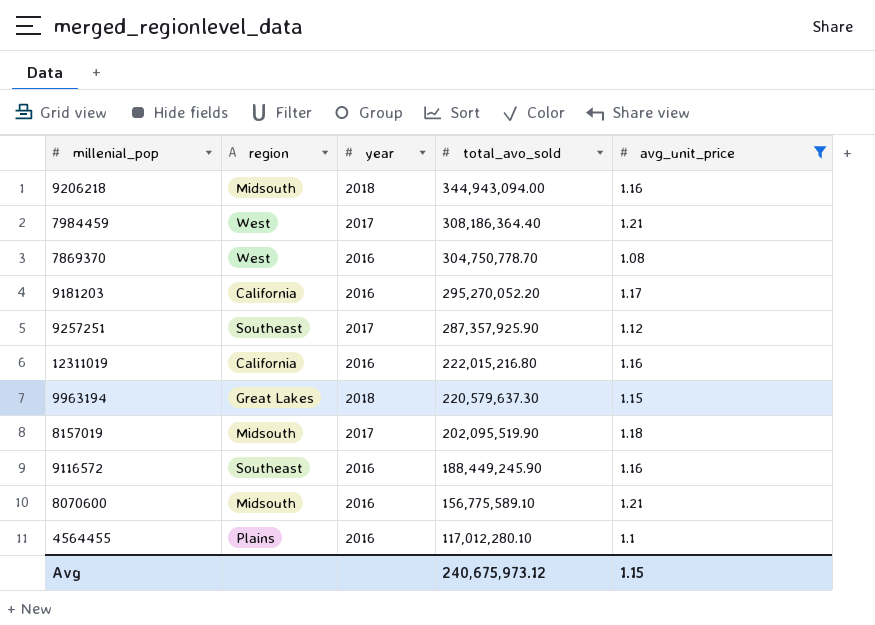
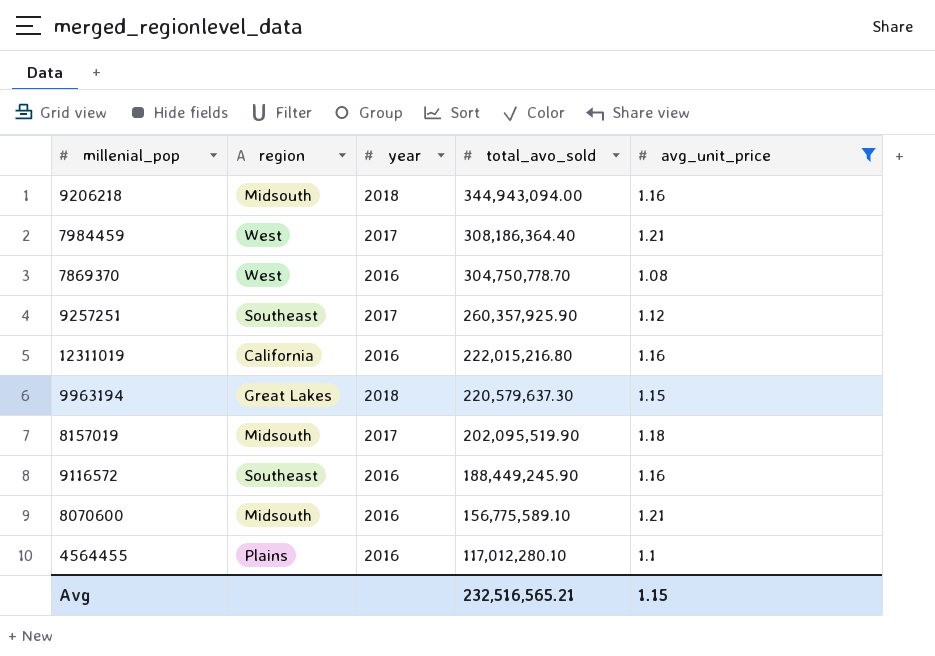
row 9181203: California | 2016 | 295,270,052.20 | 1.17 -> none
9257251 | total_avo_sold: 287,357,925.90 -> 260,357,925.90
Avg | total_avo_sold: 240,675,973.12 -> 232,516,565.21

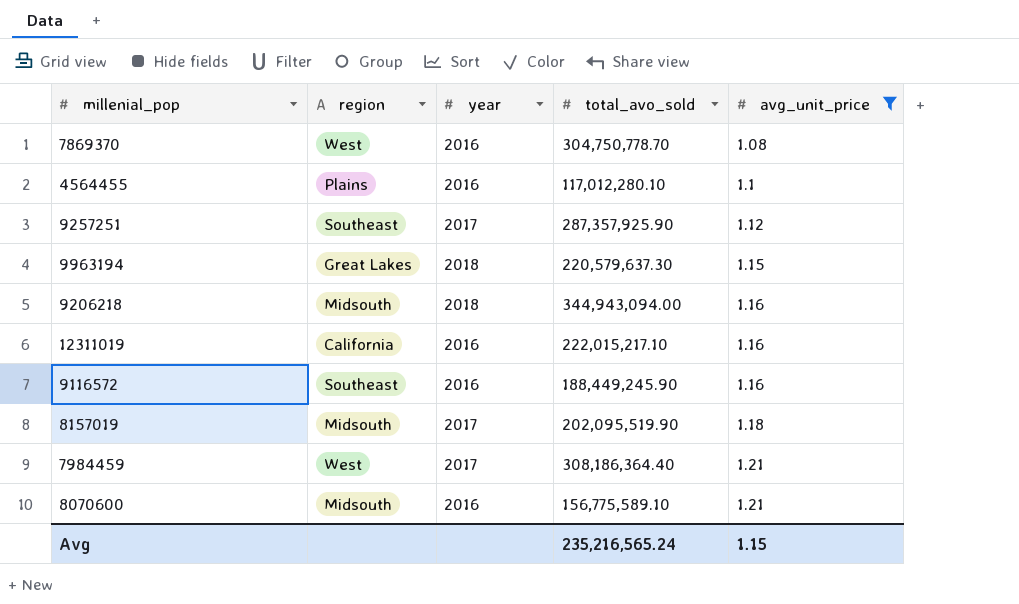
row order: total_avo_sold descending -> avg_unit_price ascending
9257251 | total_avo_sold: 260,357,925.90 -> 287,357,925.90
12311019 | total_avo_sold: 222,015,216.80 -> 222,015,217.10
Avg | total_avo_sold: 232,516,565.21 -> 235,216,565.24

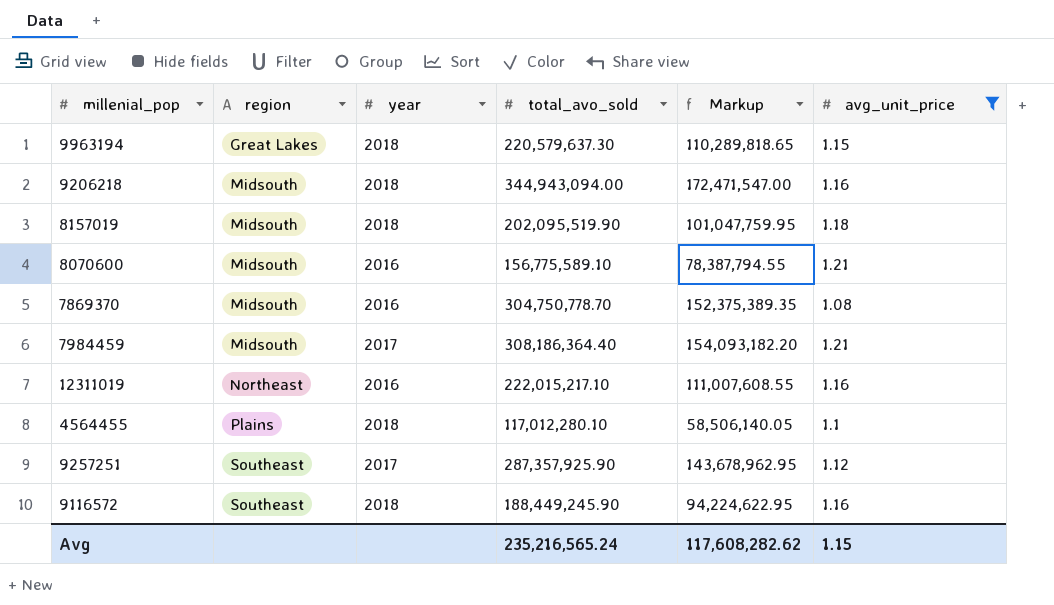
row order: avg_unit_price ascending -> region ascending
column Markup | formula: none -> [total_avo_sold] * 0.5
8157019 | year: 2017 -> 2018
7869370 | region: West -> Midsouth
7984459 | region: West -> Midsouth
12311019 | region: California -> Northeast
4564455 | year: 2016 -> 2018
9116572 | year: 2016 -> 2018

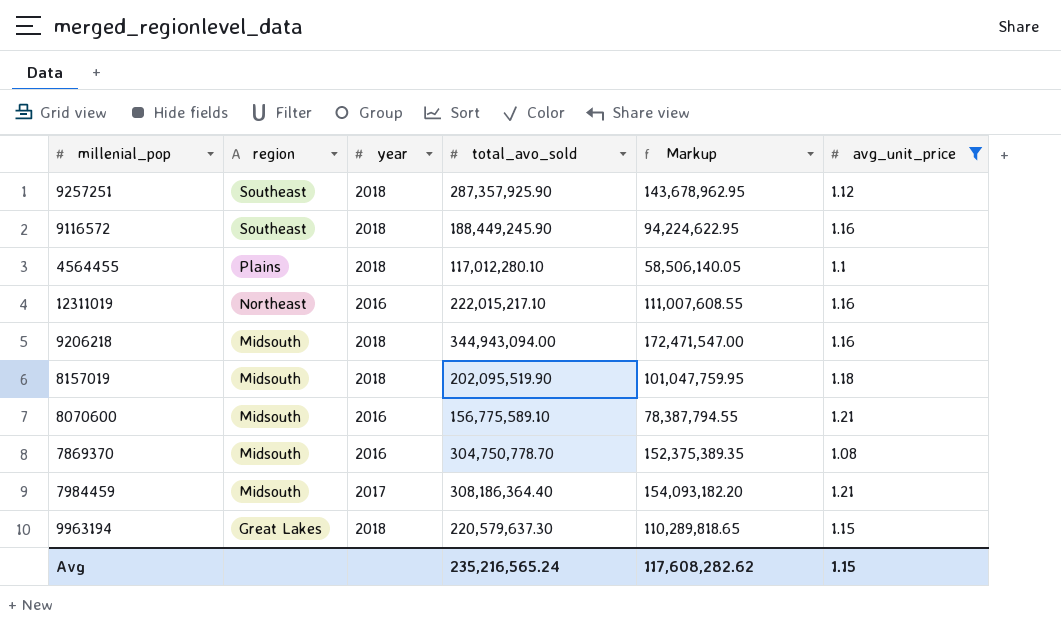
row order: region ascending -> region descending
9257251 | year: 2017 -> 2018

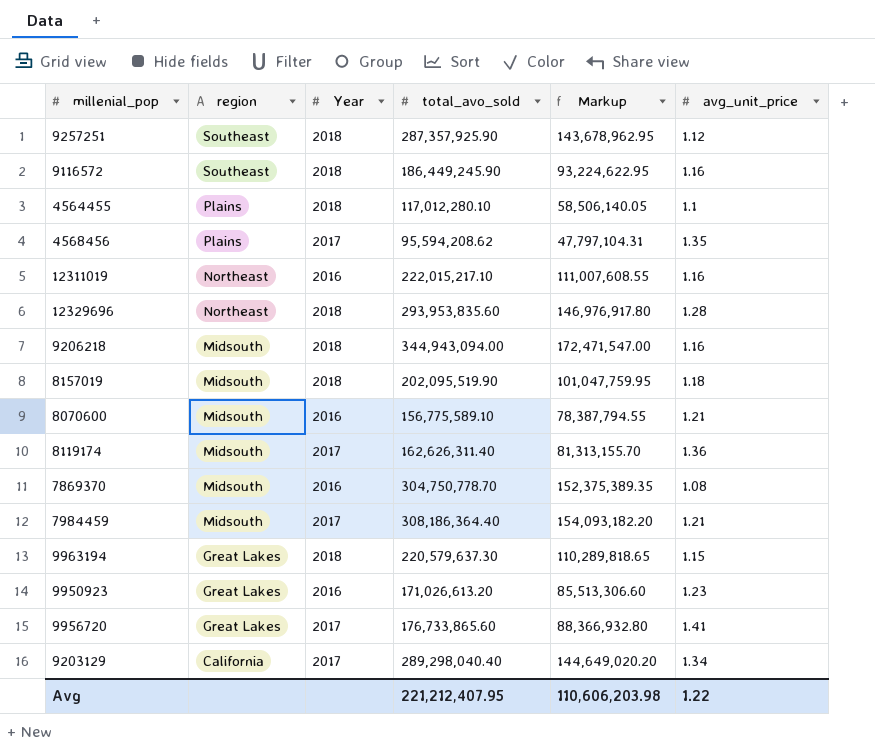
filter: avg_unit_price <= 1.21 -> none
column name: year -> Year
9116572 | total_avo_sold: 188,449,245.90 -> 186,449,245.90
9116572 | Markup: 94,224,622.95 -> 93,224,622.95
Avg | total_avo_sold: 235,216,565.24 -> 221,212,407.95
Avg | Markup: 117,608,282.62 -> 110,606,203.98
Avg | avg_unit_price: 1.15 -> 1.22

